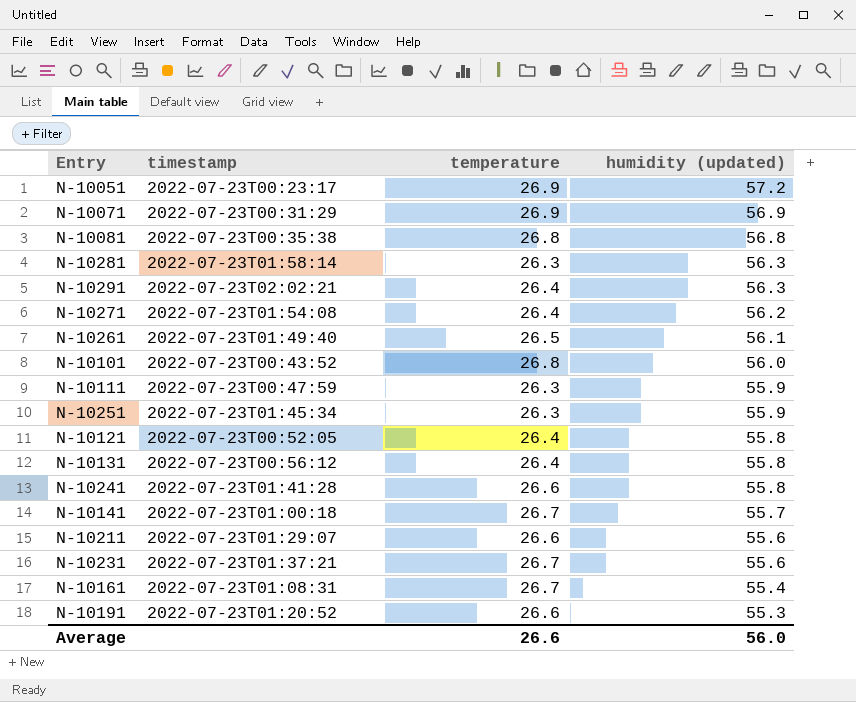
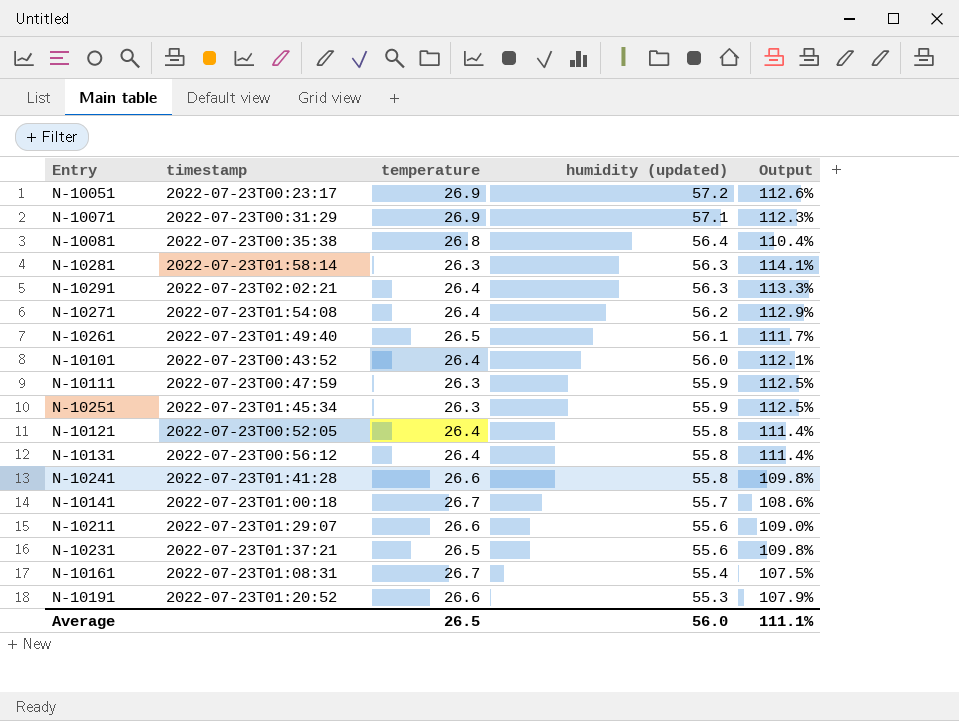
column Output | formula: none -> ([humidity (updated)] - [temperature]) / [temperature]
N-10071 | humidity (updated): 56.9 -> 57.1
N-10081 | humidity (updated): 56.8 -> 56.4
N-10101 | temperature: 26.8 -> 26.4
N-10231 | temperature: 26.7 -> 26.5
Average | temperature: 26.6 -> 26.5

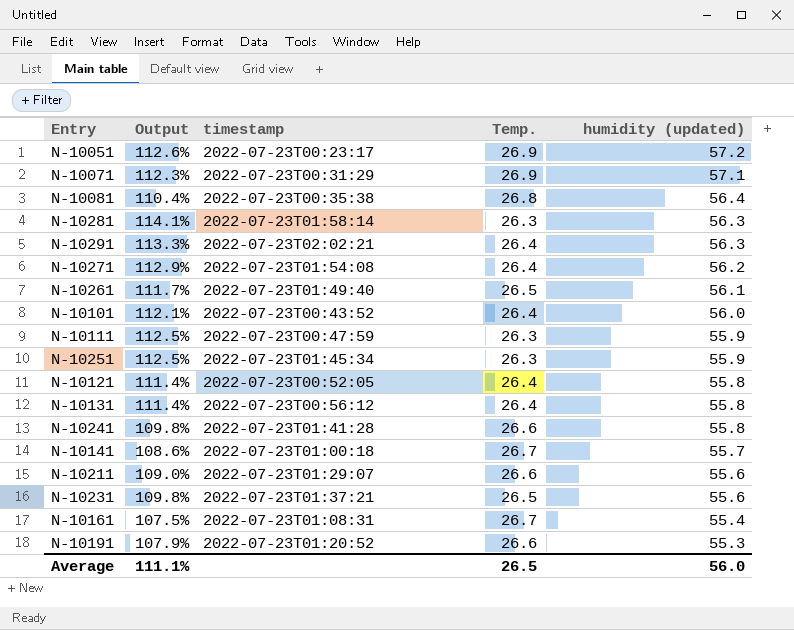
column Output | position: 5 -> 2
column name: temperature -> Temp.

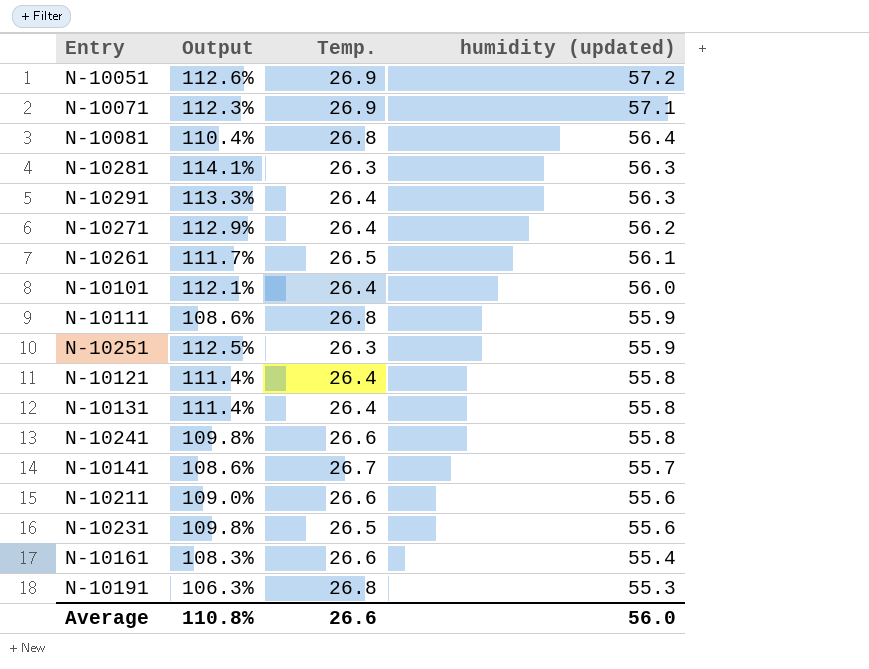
column timestamp | position: 3 -> none
N-10111 | Output: 112.5% -> 108.6%
N-10111 | Temp.: 26.3 -> 26.8
N-10161 | Output: 107.5% -> 108.3%
N-10161 | Temp.: 26.7 -> 26.6
N-10191 | Output: 107.9% -> 106.3%
N-10191 | Temp.: 26.6 -> 26.8
Average | Output: 111.1% -> 110.8%
Average | Temp.: 26.5 -> 26.6

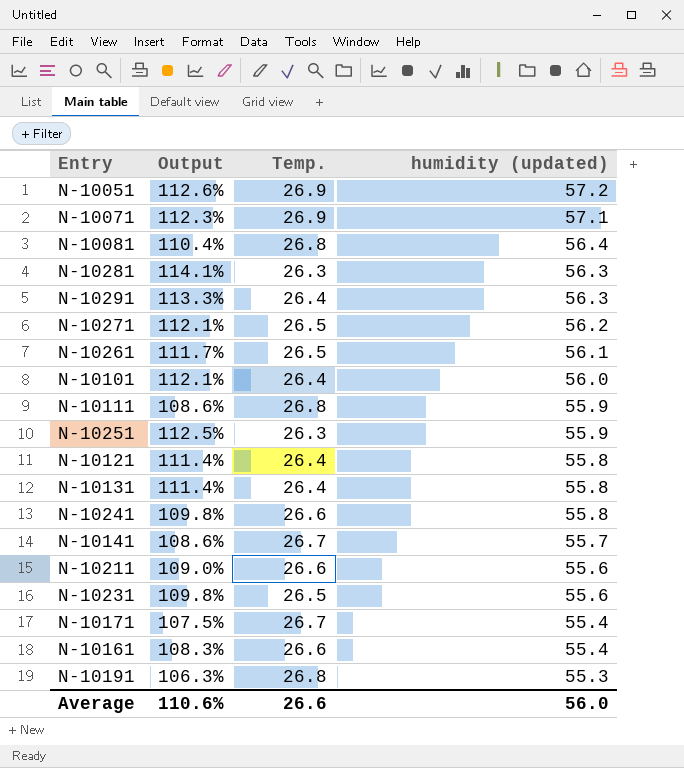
N-10271 | Output: 112.9% -> 112.1%
N-10271 | Temp.: 26.4 -> 26.5
row N-10171: none -> 107.5% | 26.7 | 55.4
Average | Output: 110.8% -> 110.6%

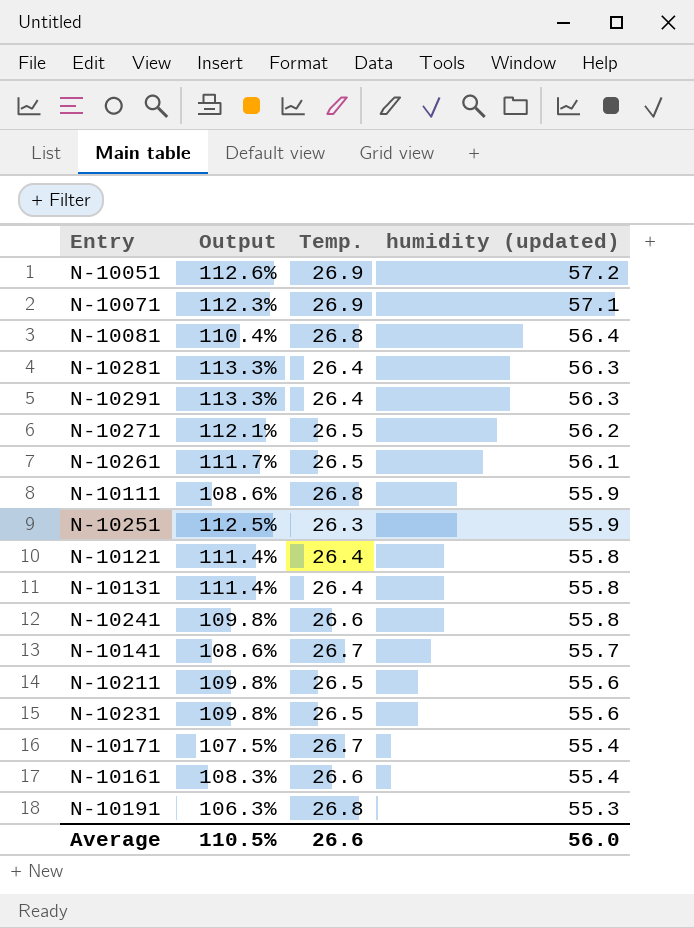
row N-10101: 112.1% | 26.4 | 56.0 -> none
N-10281 | Output: 114.1% -> 113.3%
N-10281 | Temp.: 26.3 -> 26.4
N-10211 | Output: 109.0% -> 109.8%
N-10211 | Temp.: 26.6 -> 26.5
Average | Output: 110.6% -> 110.5%

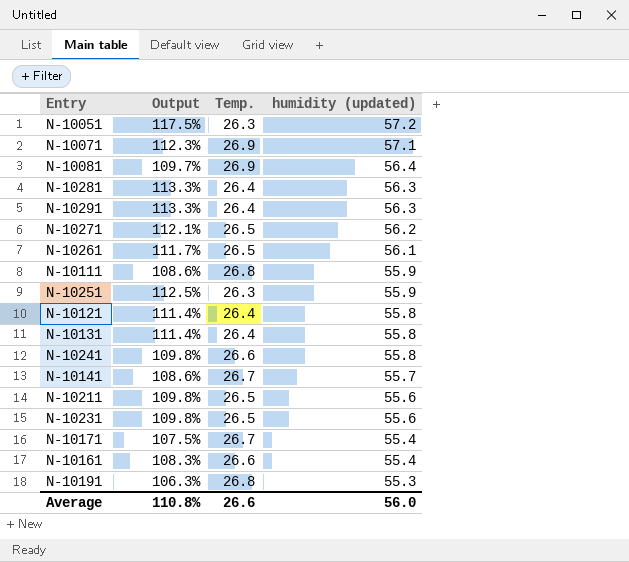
N-10051 | Output: 112.6% -> 117.5%
N-10051 | Temp.: 26.9 -> 26.3
N-10081 | Output: 110.4% -> 109.7%
N-10081 | Temp.: 26.8 -> 26.9
Average | Output: 110.5% -> 110.8%

